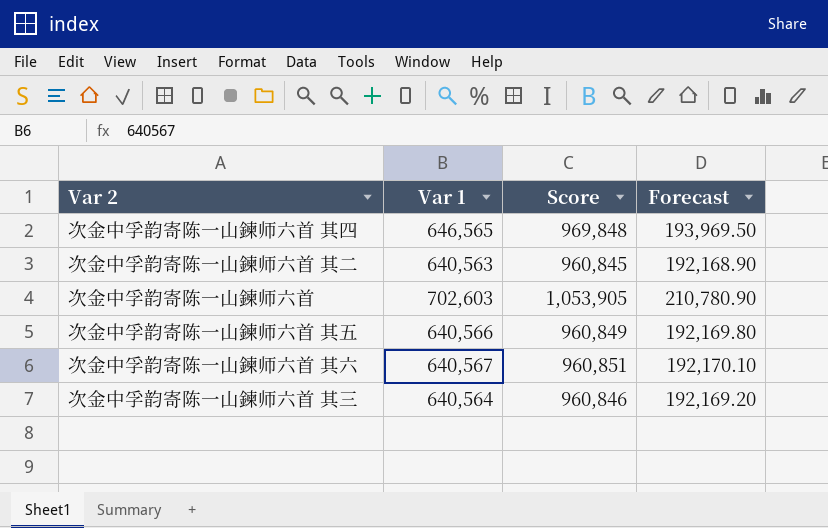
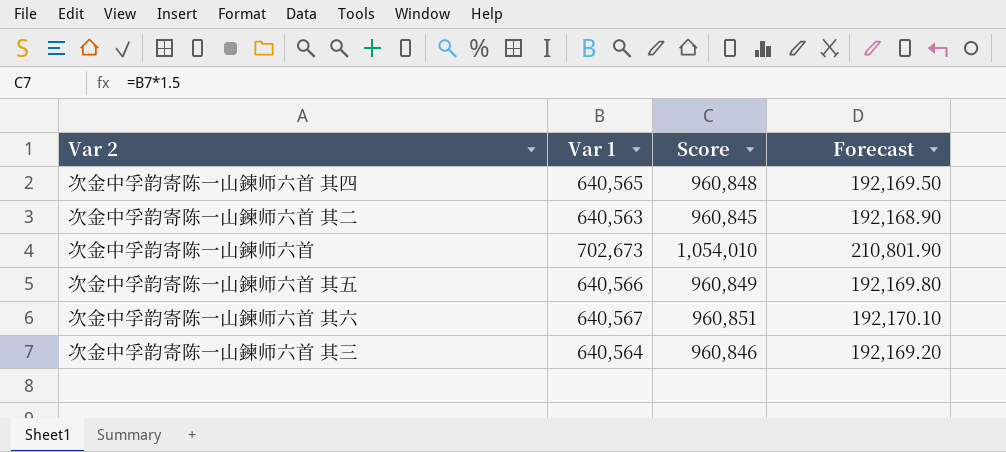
次金中孚韵寄陈一山鍊师六首 其四 | Var 1: 646,565 -> 640,565
次金中孚韵寄陈一山鍊师六首 其四 | Score: 969,848 -> 960,848
次金中孚韵寄陈一山鍊师六首 其四 | Forecast: 193,969.50 -> 192,169.50
次金中孚韵寄陈一山鍊师六首 | Var 1: 702,603 -> 702,673
次金中孚韵寄陈一山鍊师六首 | Score: 1,053,905 -> 1,054,010
次金中孚韵寄陈一山鍊师六首 | Forecast: 210,780.90 -> 210,801.90

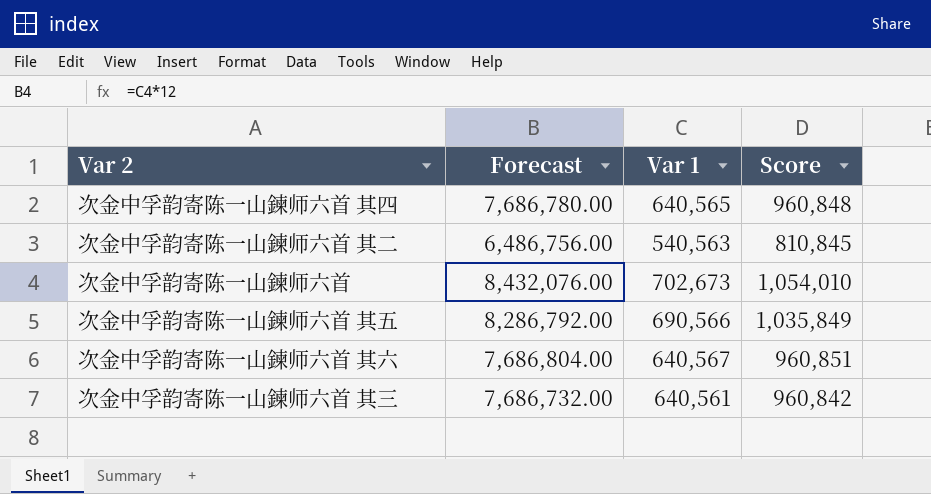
column Forecast | formula: [Var 1] * 0.3 -> [Var 1] * 12
column Forecast | position: 4 -> 2
次金中孚韵寄陈一山鍊师六首 其二 | Var 1: 640,563 -> 540,563
次金中孚韵寄陈一山鍊师六首 其二 | Score: 960,845 -> 810,845
次金中孚韵寄陈一山鍊师六首 其五 | Var 1: 640,566 -> 690,566
次金中孚韵寄陈一山鍊师六首 其五 | Score: 960,849 -> 1,035,849
次金中孚韵寄陈一山鍊师六首 其三 | Var 1: 640,564 -> 640,561
次金中孚韵寄陈一山鍊师六首 其三 | Score: 960,846 -> 960,842

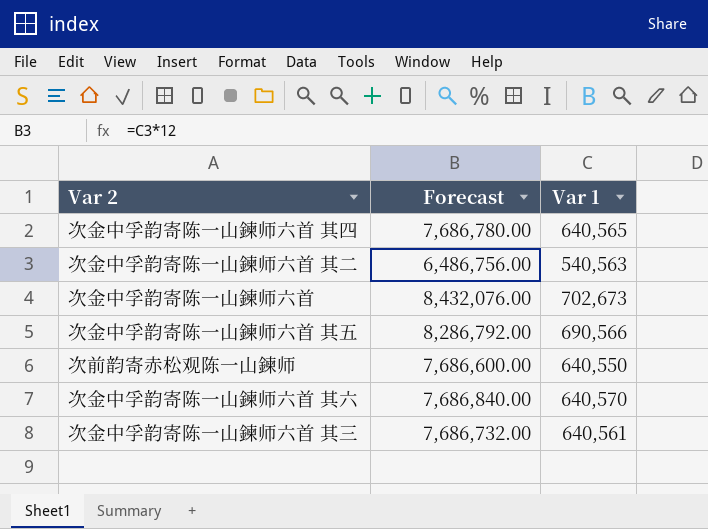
column Score | formula: [Var 1] * 1.5 -> none
row 次前韵寄赤松观陈一山鍊师: none -> 7,686,600.00 | 640,550
次金中孚韵寄陈一山鍊师六首 其六 | Forecast: 7,686,804.00 -> 7,686,840.00
次金中孚韵寄陈一山鍊师六首 其六 | Var 1: 640,567 -> 640,570

